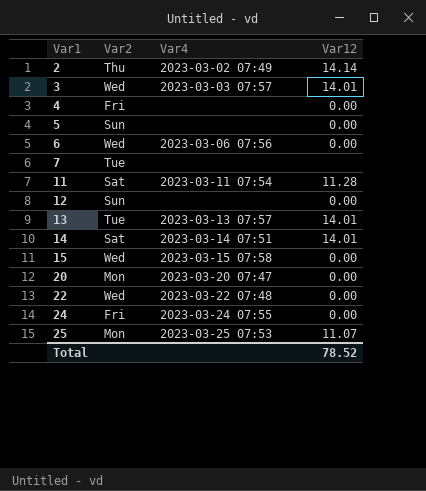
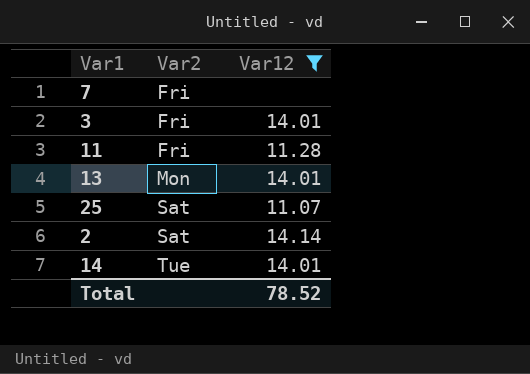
filter: none -> Var12 != 0.00
row order: Var1 ascending -> Var2 ascending
column Var4 | position: 3 -> none
7 | Var2: Tue -> Fri
3 | Var2: Wed -> Fri
11 | Var2: Sat -> Fri
13 | Var2: Tue -> Mon
25 | Var2: Mon -> Sat
2 | Var2: Thu -> Sat
14 | Var2: Sat -> Tue

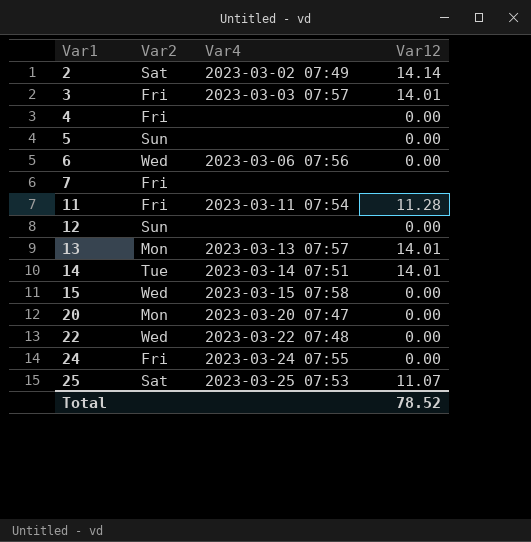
filter: Var12 != 0.00 -> none
row order: Var2 ascending -> Var1 ascending
column Var4 | position: none -> 3

